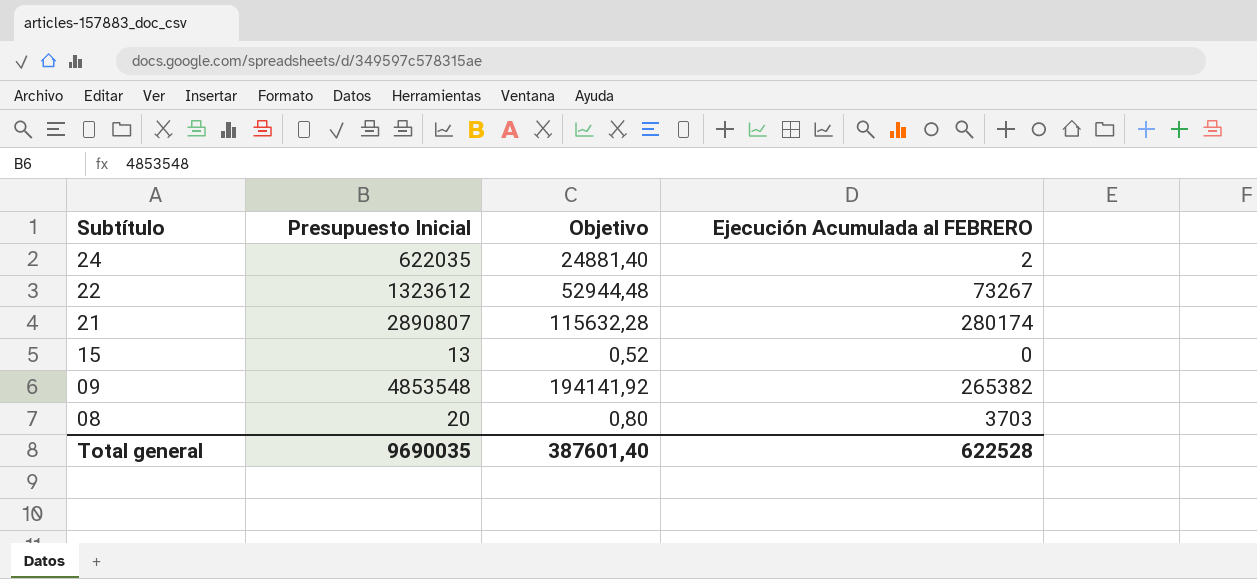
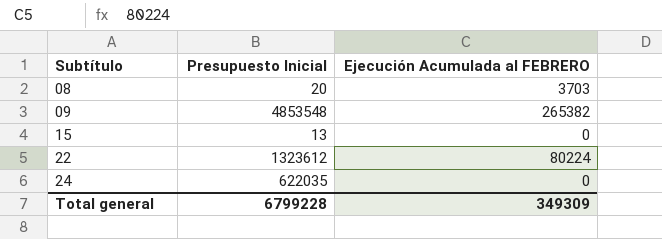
row order: Subtítulo descending -> Subtítulo ascending
column Objetivo | formula: [Presupuesto Inicial] * 0,04 -> none
row 21: 2890807 | 115632,28 | 280174 -> none
22 | Ejecución Acumulada al FEBRERO: 73267 -> 80224
24 | Ejecución Acumulada al FEBRERO: 2 -> 0
Total general | Presupuesto Inicial: 9690035 -> 6799228
Total general | Ejecución Acumulada al FEBRERO: 622528 -> 349309

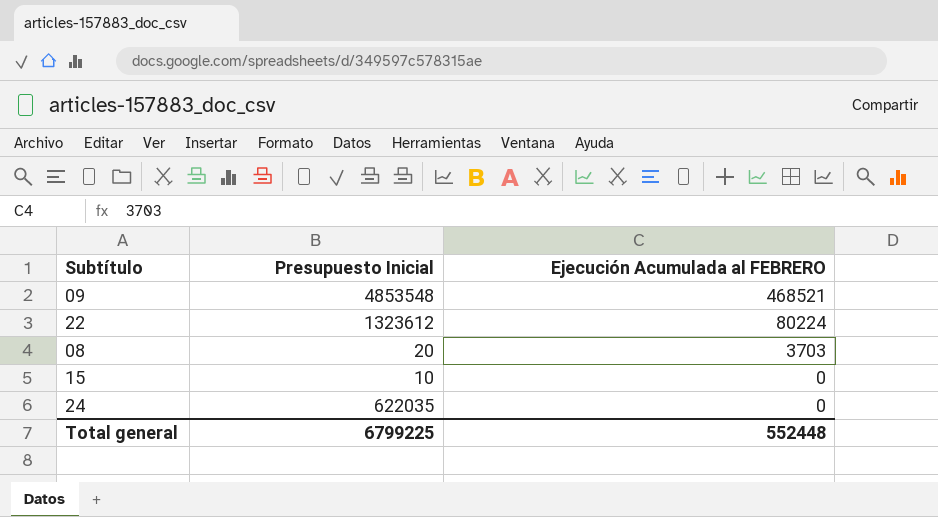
row order: Subtítulo ascending -> Ejecución Acumulada al FEBRERO descending
09 | Ejecución Acumulada al FEBRERO: 265382 -> 468521
15 | Presupuesto Inicial: 13 -> 10
Total general | Presupuesto Inicial: 6799228 -> 6799225
Total general | Ejecución Acumulada al FEBRERO: 349309 -> 552448

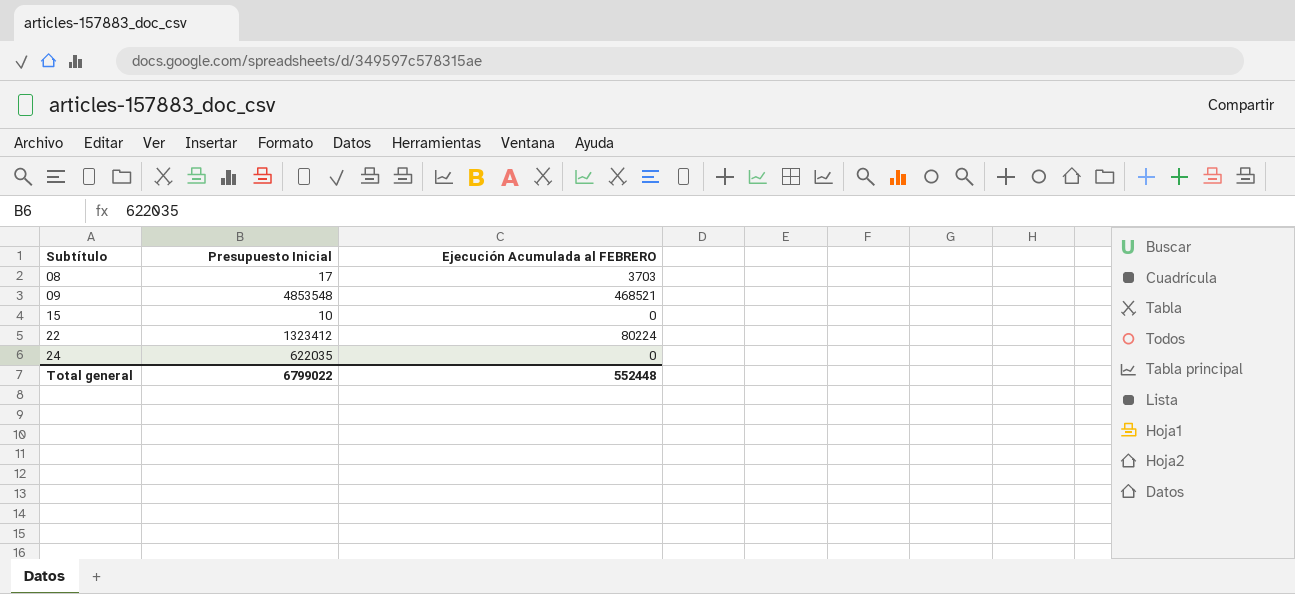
row order: Ejecución Acumulada al FEBRERO descending -> Subtítulo ascending
08 | Presupuesto Inicial: 20 -> 17
22 | Presupuesto Inicial: 1323612 -> 1323412
Total general | Presupuesto Inicial: 6799225 -> 6799022

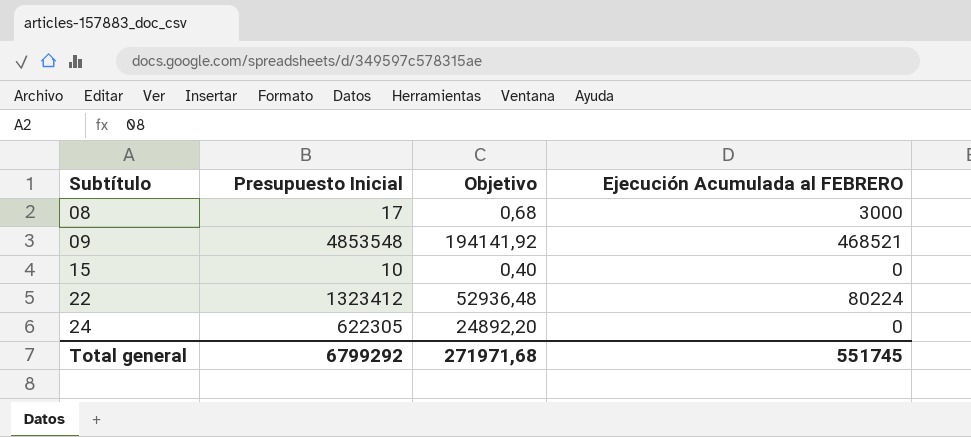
column Objetivo | formula: none -> [Presupuesto Inicial] * 0,04
08 | Ejecución Acumulada al FEBRERO: 3703 -> 3000
24 | Presupuesto Inicial: 622035 -> 622305
Total general | Presupuesto Inicial: 6799022 -> 6799292
Total general | Ejecución Acumulada al FEBRERO: 552448 -> 551745

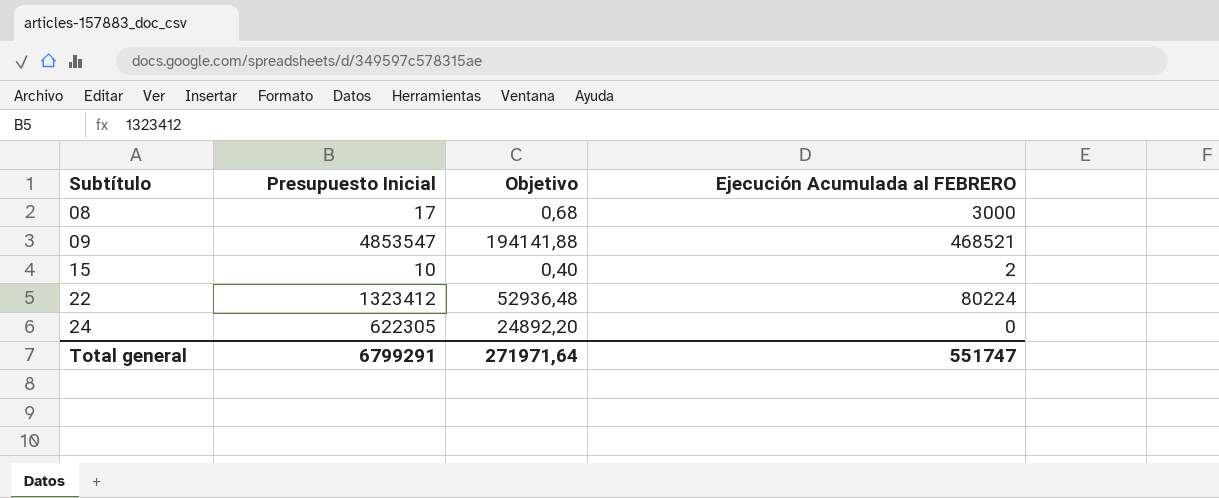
09 | Presupuesto Inicial: 4853548 -> 4853547
09 | Objetivo: 194141,92 -> 194141,88
15 | Ejecución Acumulada al FEBRERO: 0 -> 2
Total general | Presupuesto Inicial: 6799292 -> 6799291
Total general | Objetivo: 271971,68 -> 271971,64
Total general | Ejecución Acumulada al FEBRERO: 551745 -> 551747

